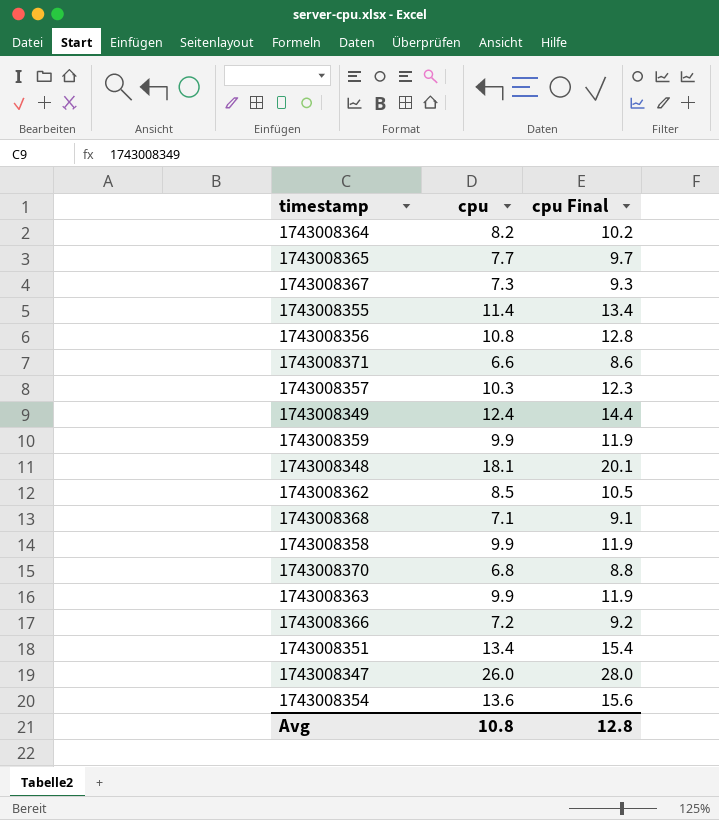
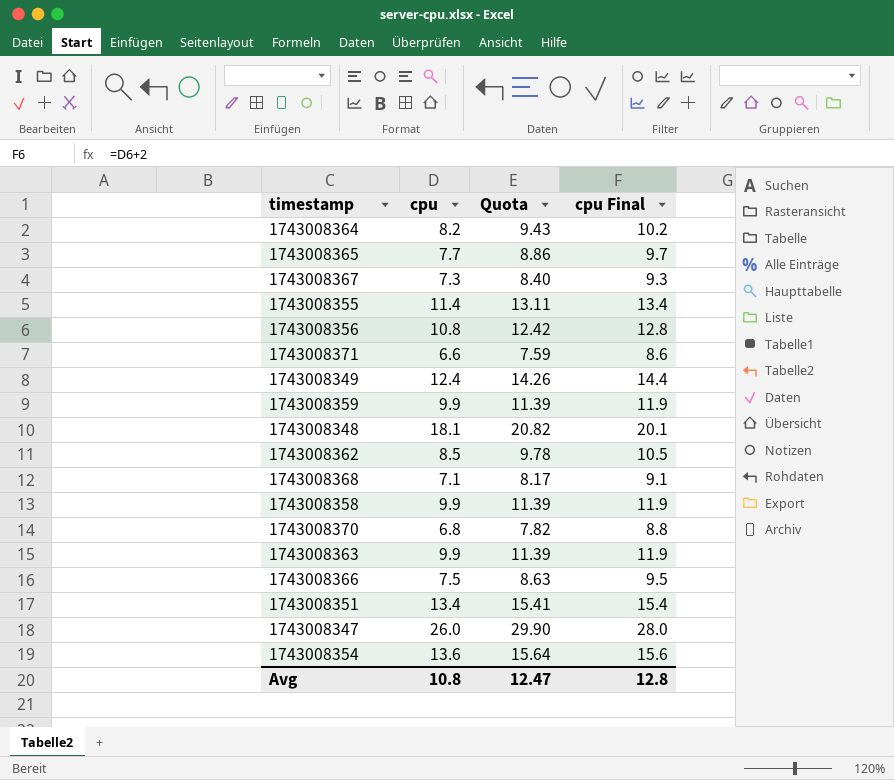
column Quota | formula: none -> [cpu] * 1.15
row 1743008357: 10.3 | 12.3 -> none
1743008366 | cpu: 7.2 -> 7.5
1743008366 | cpu Final: 9.2 -> 9.5

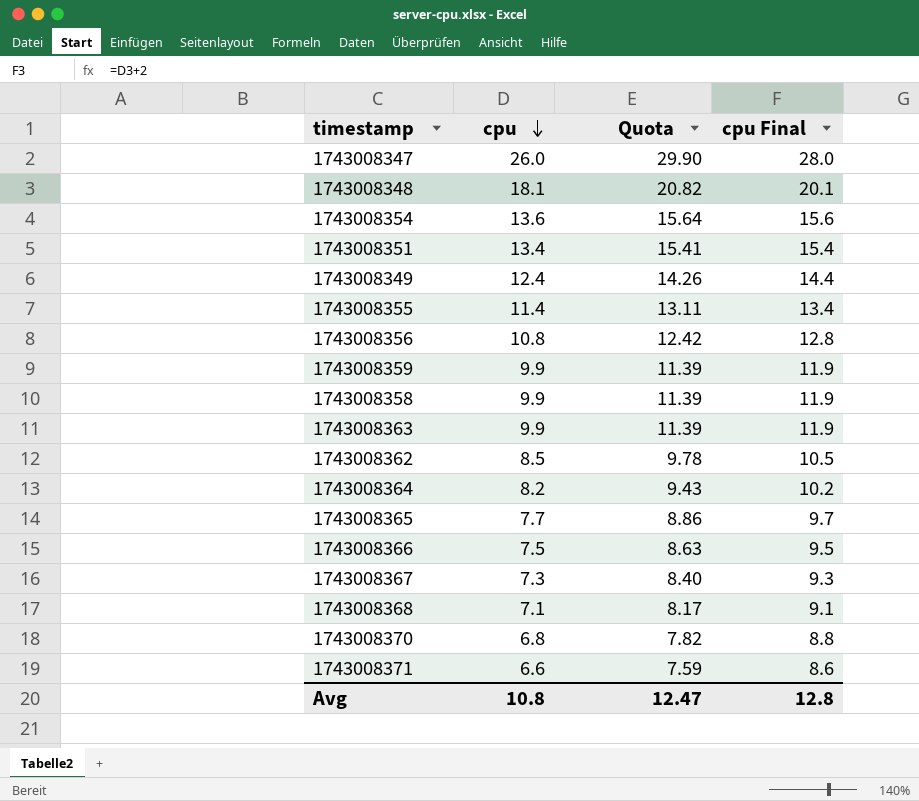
row order: none -> cpu descending

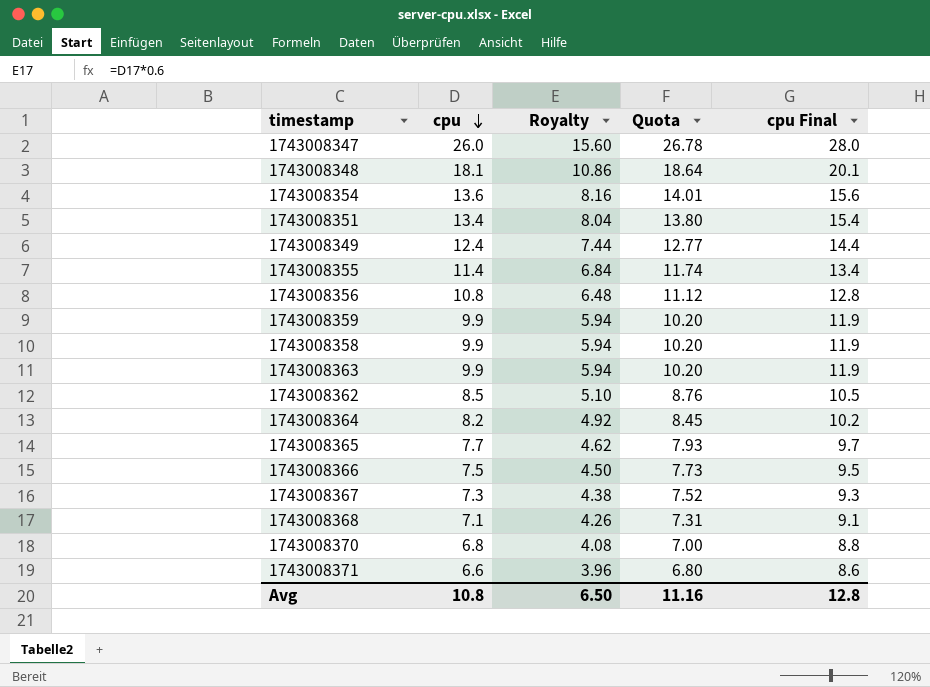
column Royalty | formula: none -> [cpu] * 0.6
column Quota | formula: [cpu] * 1.15 -> [cpu] * 1.03
Avg | Quota: 12.47 -> 11.16

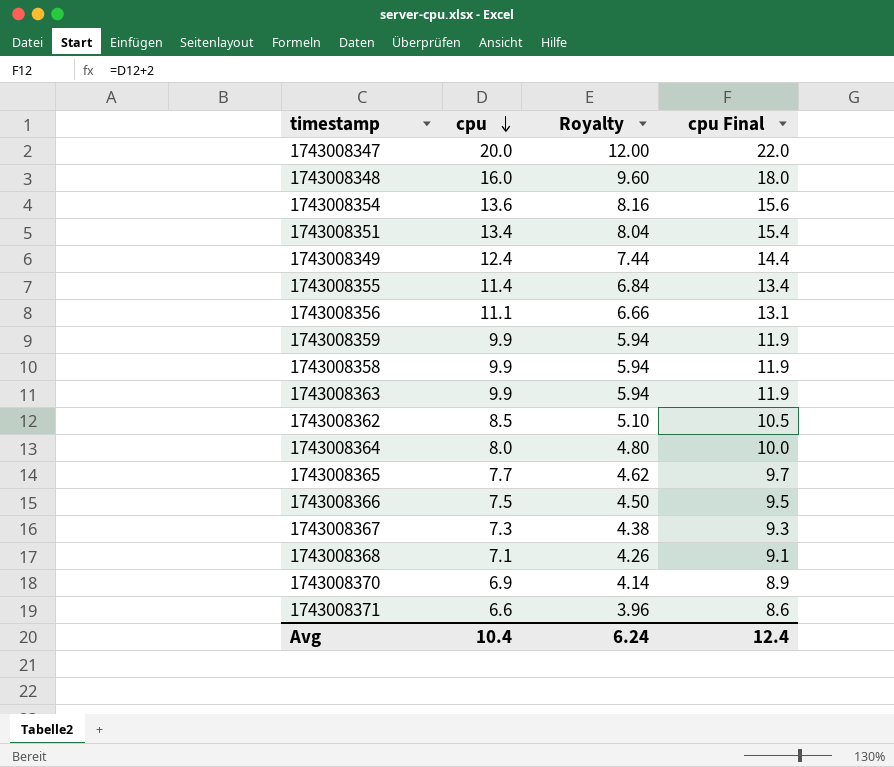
column Quota | formula: [cpu] * 1.03 -> none
1743008347 | cpu: 26.0 -> 20.0
1743008347 | Royalty: 15.60 -> 12.00
1743008347 | cpu Final: 28.0 -> 22.0
1743008348 | cpu: 18.1 -> 16.0
1743008348 | Royalty: 10.86 -> 9.60
1743008348 | cpu Final: 20.1 -> 18.0
1743008356 | cpu: 10.8 -> 11.1
1743008356 | Royalty: 6.48 -> 6.66
1743008356 | cpu Final: 12.8 -> 13.1
1743008364 | cpu: 8.2 -> 8.0
1743008364 | Royalty: 4.92 -> 4.80
1743008364 | cpu Final: 10.2 -> 10.0
1743008370 | cpu: 6.8 -> 6.9
1743008370 | Royalty: 4.08 -> 4.14
1743008370 | cpu Final: 8.8 -> 8.9
Avg | cpu: 10.8 -> 10.4
Avg | Royalty: 6.50 -> 6.24
Avg | cpu Final: 12.8 -> 12.4

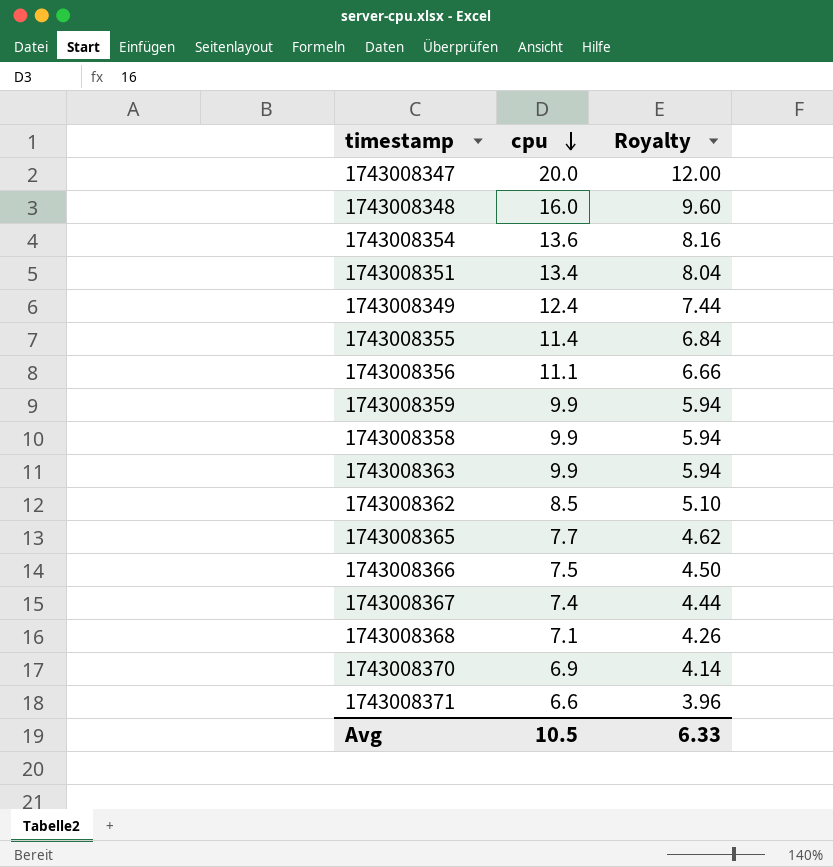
column cpu Final | formula: [cpu] + 2 -> none
row 1743008364: 8.0 | 4.80 | 10.0 -> none
1743008367 | cpu: 7.3 -> 7.4
1743008367 | Royalty: 4.38 -> 4.44
Avg | cpu: 10.4 -> 10.5
Avg | Royalty: 6.24 -> 6.33

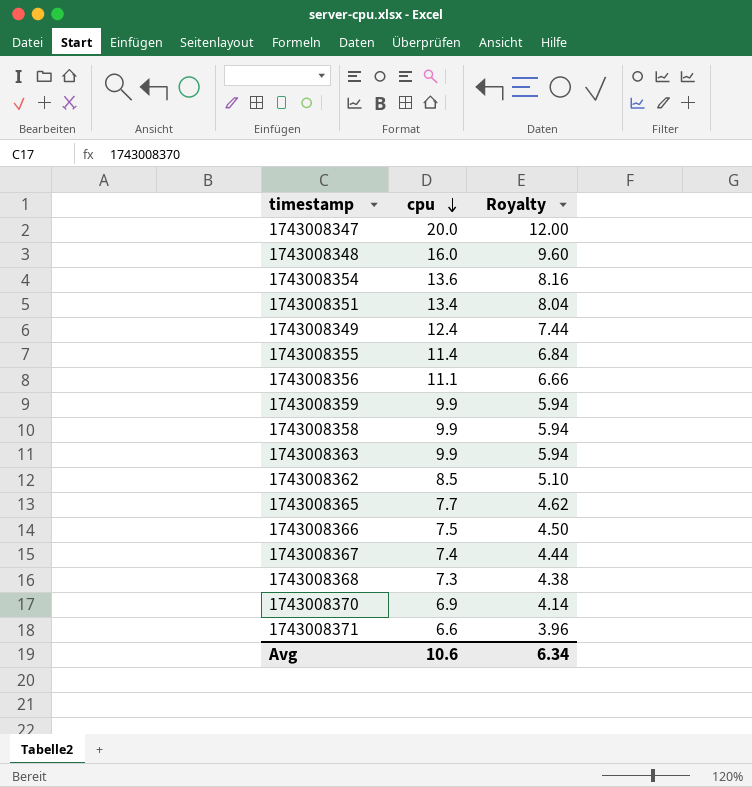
1743008368 | cpu: 7.1 -> 7.3
1743008368 | Royalty: 4.26 -> 4.38
Avg | cpu: 10.5 -> 10.6
Avg | Royalty: 6.33 -> 6.34

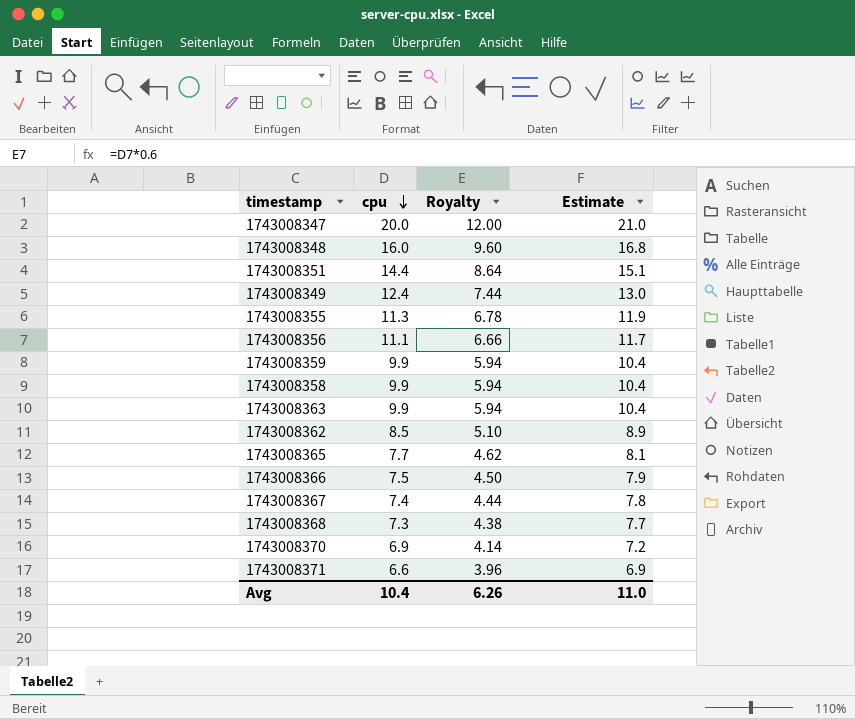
column Estimate | formula: none -> [cpu] * 1.05
row 1743008354: 13.6 | 8.16 -> none
1743008351 | cpu: 13.4 -> 14.4
1743008351 | Royalty: 8.04 -> 8.64
1743008355 | cpu: 11.4 -> 11.3
1743008355 | Royalty: 6.84 -> 6.78
Avg | cpu: 10.6 -> 10.4
Avg | Royalty: 6.34 -> 6.26

